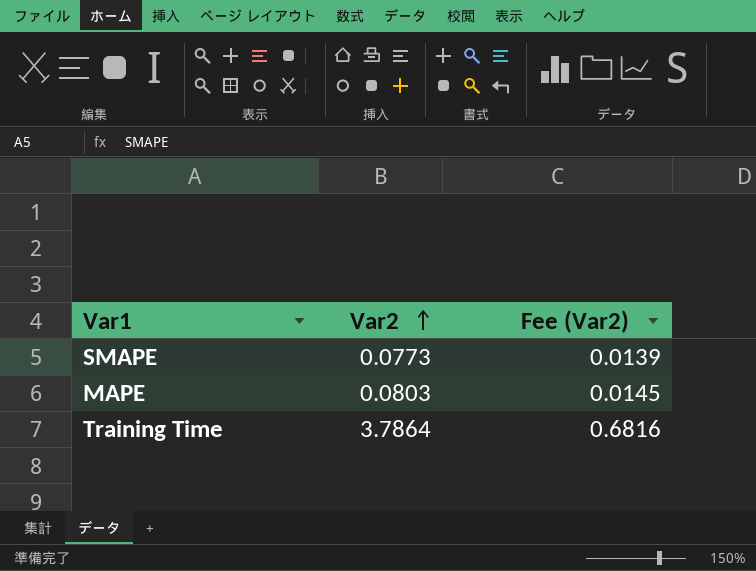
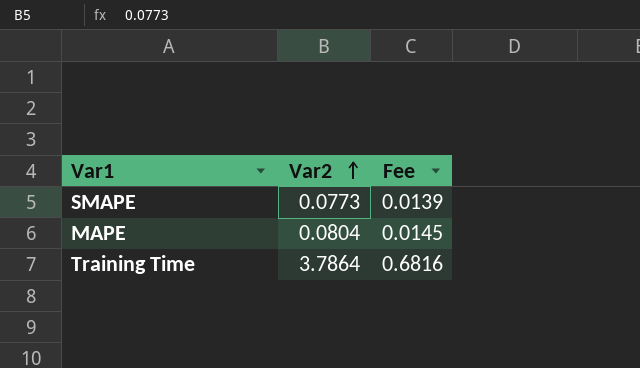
column name: Fee (Var2) -> Fee
MAPE | Var2: 0.0803 -> 0.0804

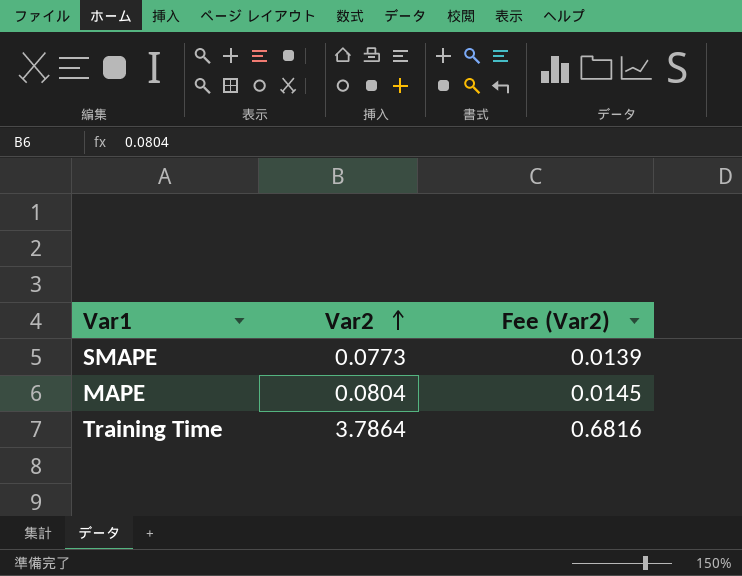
column name: Fee -> Fee (Var2)

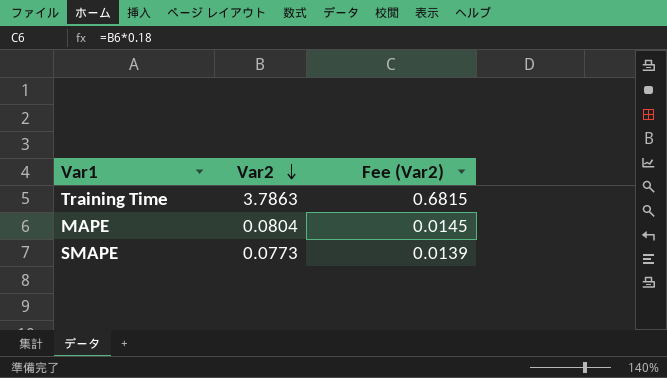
row order: Var2 ascending -> Var2 descending
Training Time | Var2: 3.7864 -> 3.7863
Training Time | Fee (Var2): 0.6816 -> 0.6815

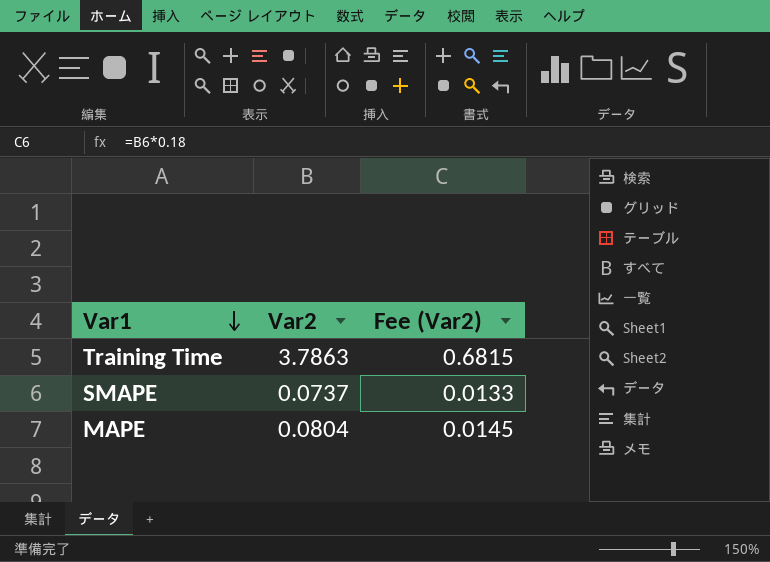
row order: Var2 descending -> Var1 descending
SMAPE | Var2: 0.0773 -> 0.0737
SMAPE | Fee (Var2): 0.0139 -> 0.0133

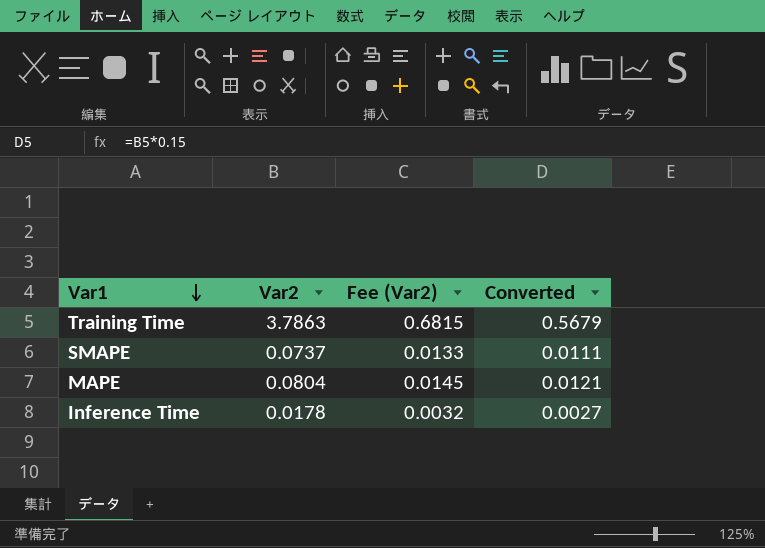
column Converted | formula: none -> [Var2] * 0.15
row Inference Time: none -> 0.0178 | 0.0032 | 0.0027

